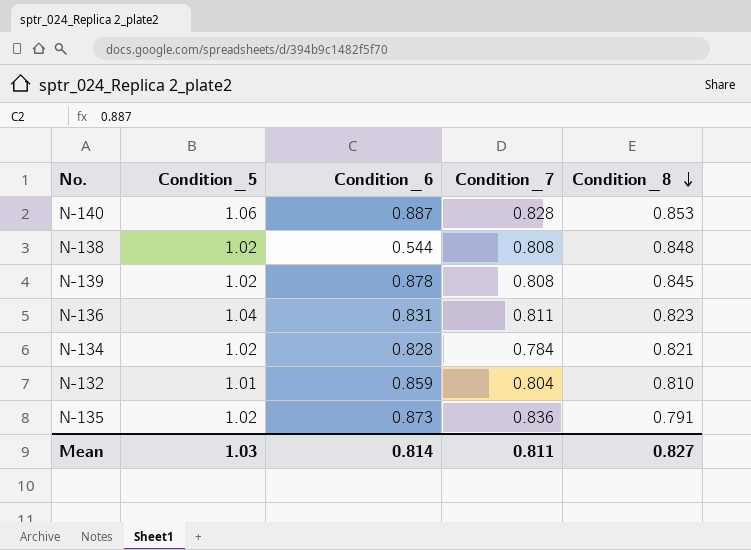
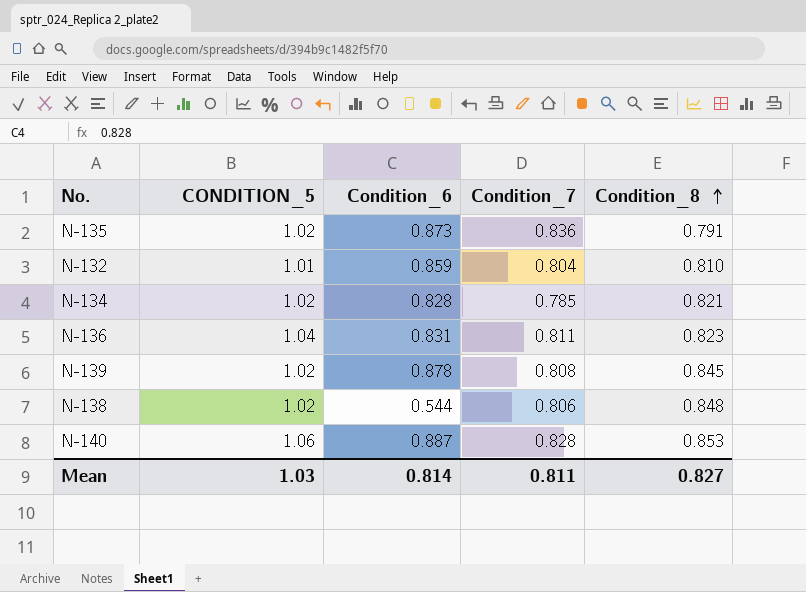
row order: Condition_8 descending -> Condition_8 ascending
column name: Condition_5 -> CONDITION_5
N-134 | Condition_7: 0.784 -> 0.785
N-138 | Condition_7: 0.808 -> 0.806

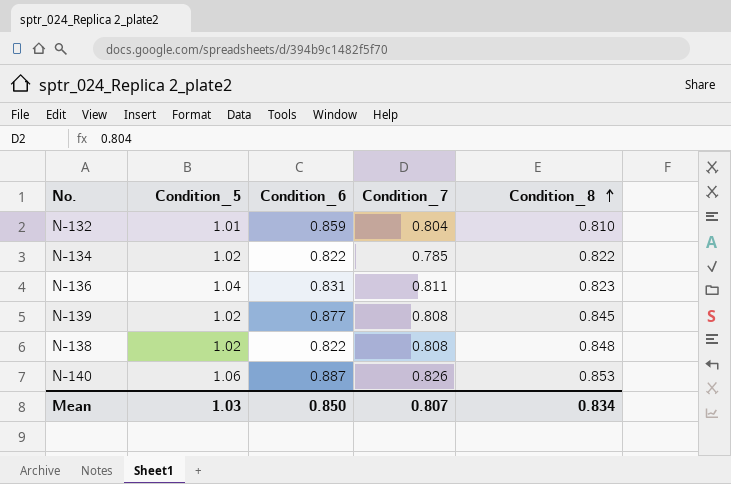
column name: CONDITION_5 -> Condition_5
row N-135: 1.02 | 0.873 | 0.836 | 0.791 -> none
N-134 | Condition_6: 0.828 -> 0.822
N-134 | Condition_8: 0.821 -> 0.822
N-139 | Condition_6: 0.878 -> 0.877
N-138 | Condition_6: 0.544 -> 0.822
N-138 | Condition_7: 0.806 -> 0.808
N-140 | Condition_7: 0.828 -> 0.826
Mean | Condition_6: 0.814 -> 0.850
Mean | Condition_7: 0.811 -> 0.807
Mean | Condition_8: 0.827 -> 0.834

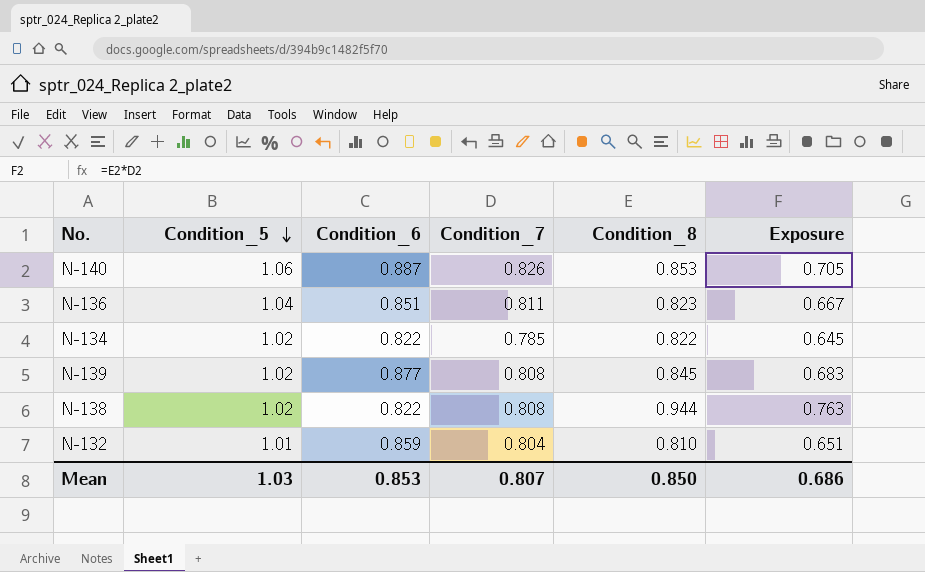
row order: Condition_8 ascending -> Condition_5 descending
column Exposure | formula: none -> [Condition_7] * [Condition_8]
N-136 | Condition_6: 0.831 -> 0.851
N-138 | Condition_8: 0.848 -> 0.944
Mean | Condition_6: 0.850 -> 0.853
Mean | Condition_8: 0.834 -> 0.850

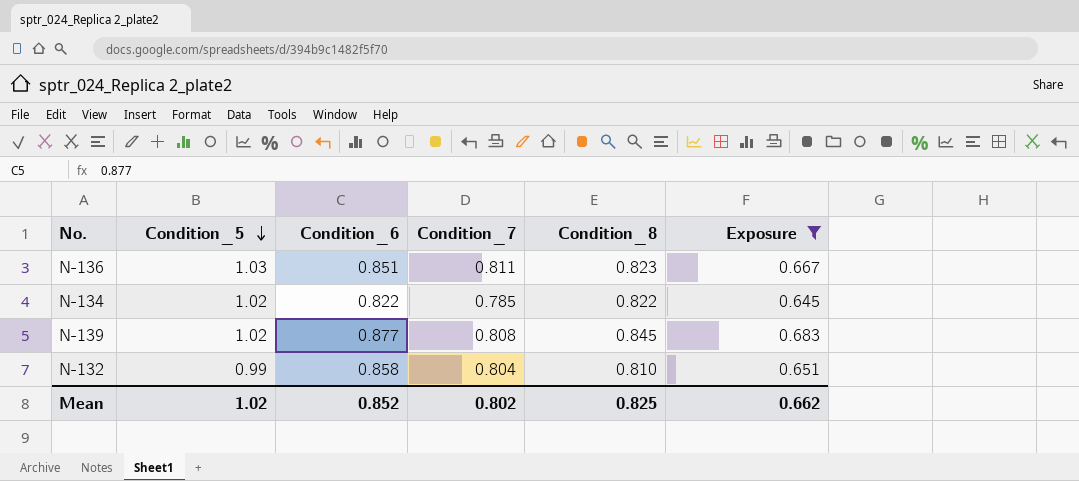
filter: none -> Exposure <= 0.683
N-136 | Condition_5: 1.04 -> 1.03
N-132 | Condition_5: 1.01 -> 0.99
N-132 | Condition_6: 0.859 -> 0.858
Mean | Condition_5: 1.03 -> 1.02
Mean | Condition_6: 0.853 -> 0.852
Mean | Condition_7: 0.807 -> 0.802
Mean | Condition_8: 0.850 -> 0.825
Mean | Exposure: 0.686 -> 0.662

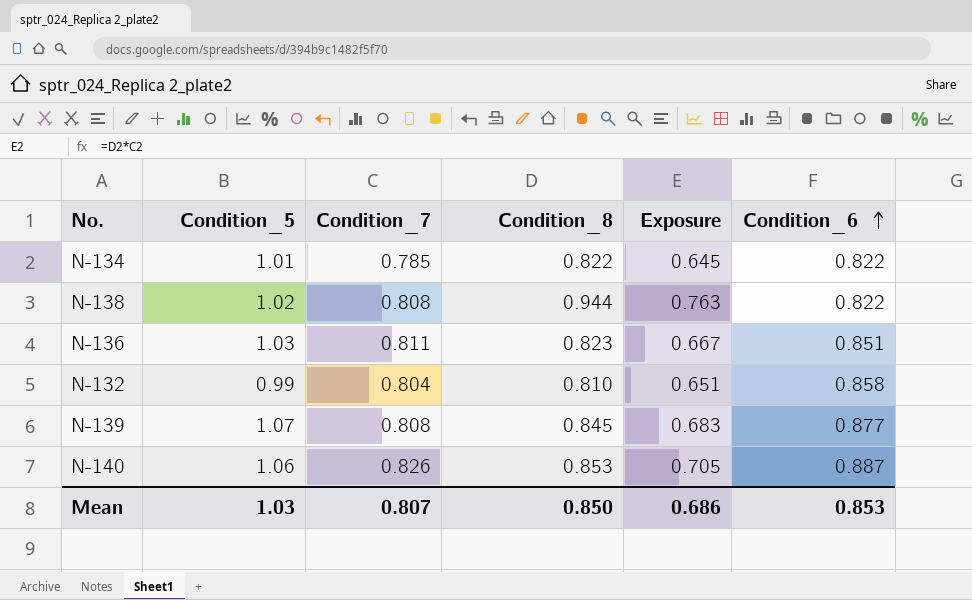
filter: Exposure <= 0.683 -> none
row order: Condition_5 descending -> Condition_6 ascending
column Condition_6 | position: 3 -> 6
N-134 | Condition_5: 1.02 -> 1.01
N-139 | Condition_5: 1.02 -> 1.07
Mean | Condition_5: 1.02 -> 1.03
Mean | Condition_7: 0.802 -> 0.807
Mean | Condition_8: 0.825 -> 0.850
Mean | Exposure: 0.662 -> 0.686
Mean | Condition_6: 0.852 -> 0.853

